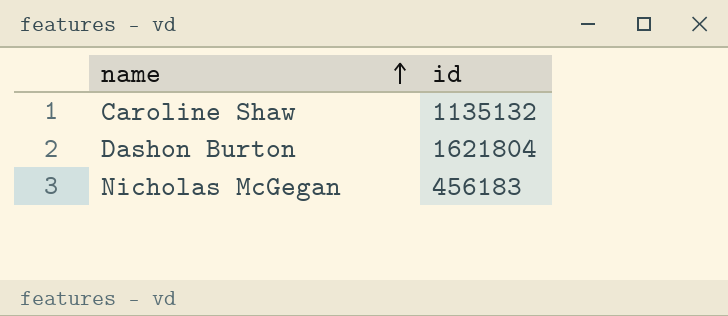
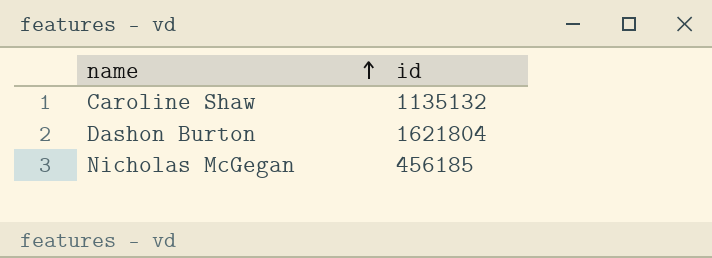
Nicholas McGegan | id: 456183 -> 456185

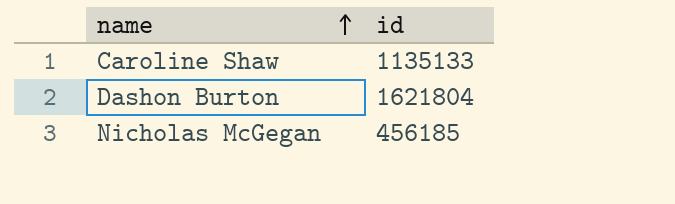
Caroline Shaw | id: 1135132 -> 1135133

